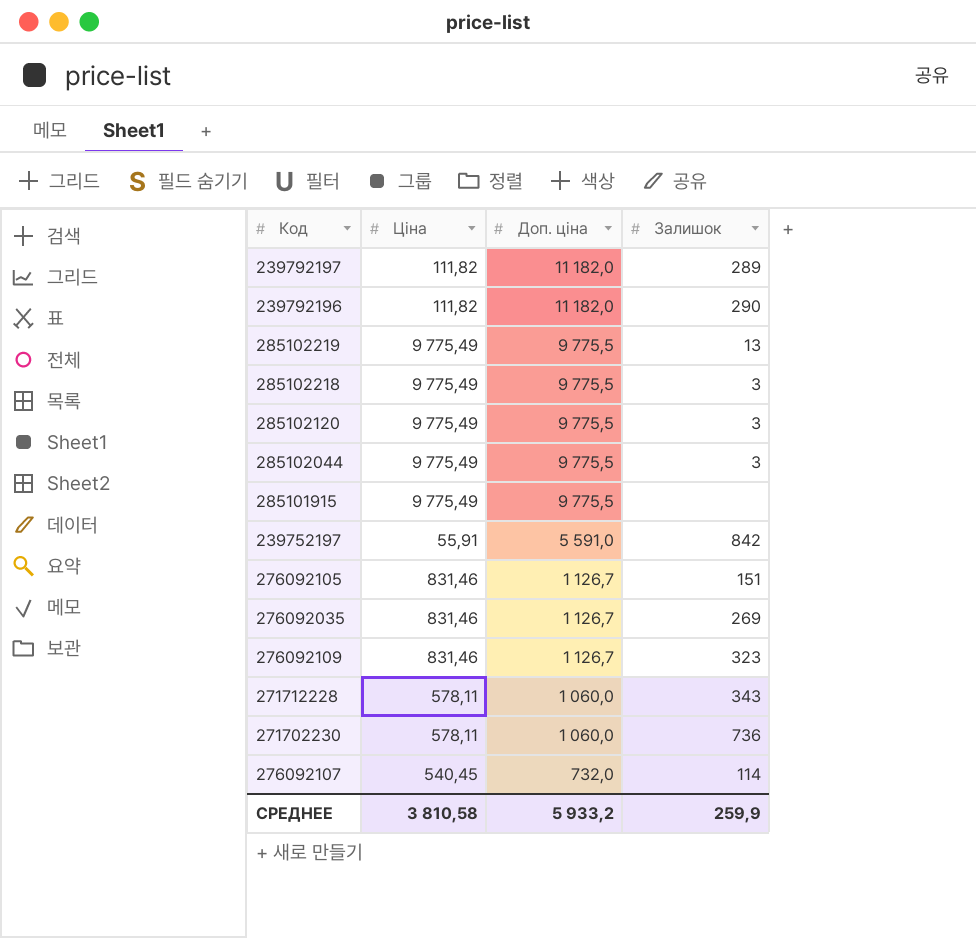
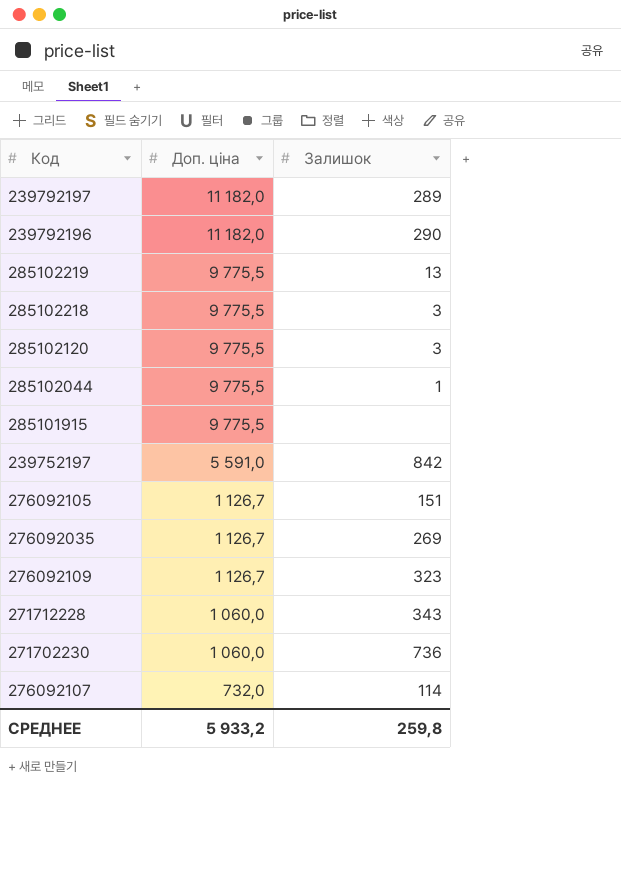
column Ціна | position: 2 -> none
285102044 | Залишок: 3 -> 1
СРЕДНЕЕ | Залишок: 259,9 -> 259,8

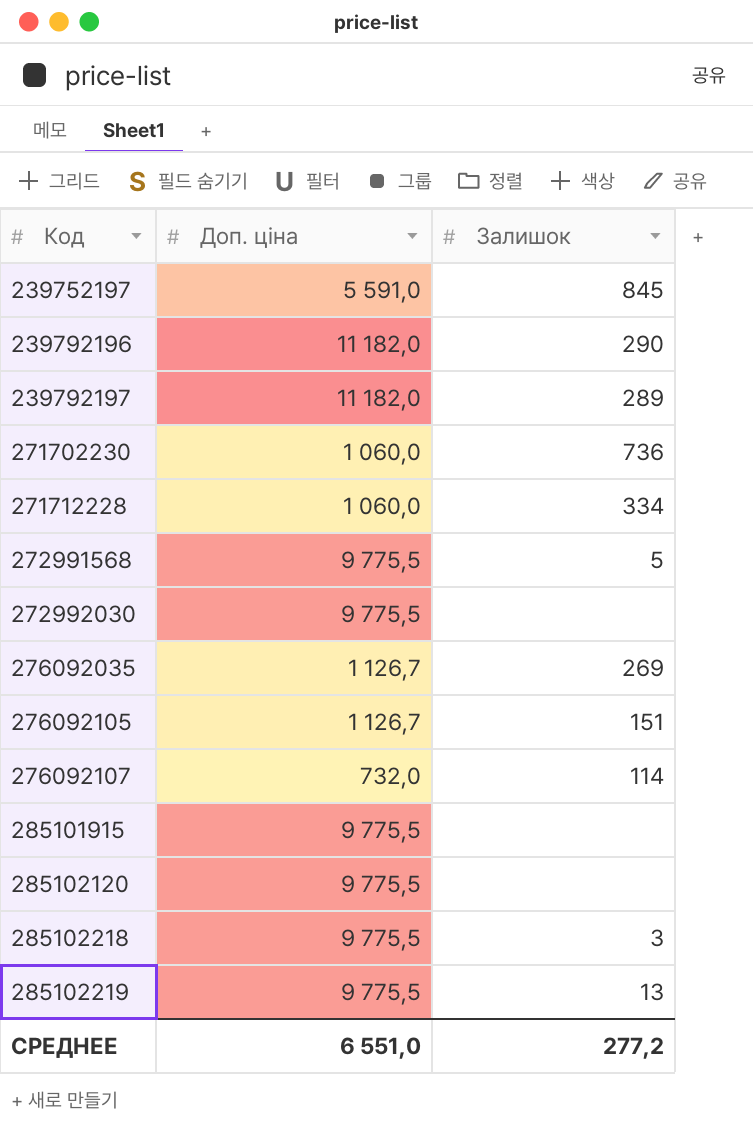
row order: Доп. ціна descending -> Код ascending
row 285102044: 9 775,5 | 1 -> none
row 276092109: 1 126,7 | 323 -> none
239752197 | Залишок: 842 -> 845
271712228 | Залишок: 343 -> 334
row 272991568: none -> 9 775,5 | 5
row 272992030: none -> 9 775,5 | none
285102120 | Залишок: 3 -> none
СРЕДНЕЕ | Доп. ціна: 5 933,2 -> 6 551,0
СРЕДНЕЕ | Залишок: 259,8 -> 277,2

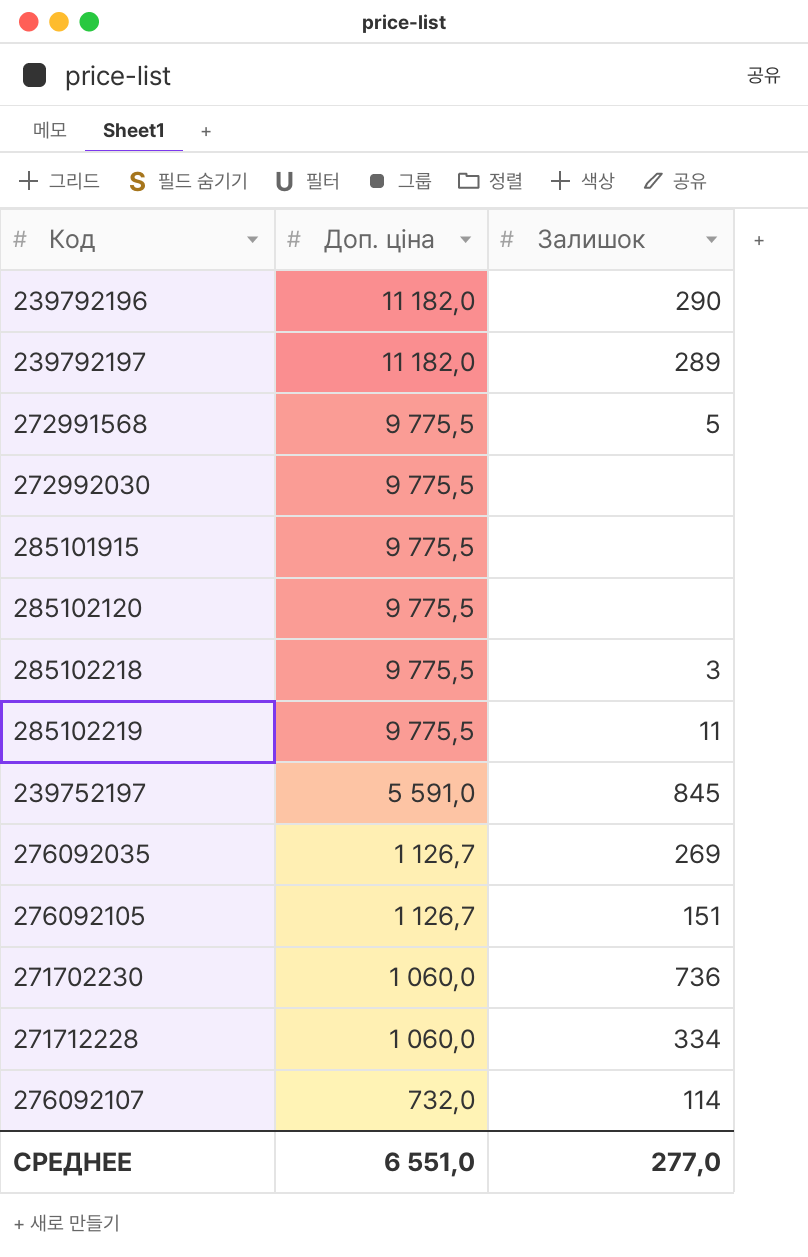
row order: Код ascending -> Доп. ціна descending
285102219 | Залишок: 13 -> 11
СРЕДНЕЕ | Залишок: 277,2 -> 277,0

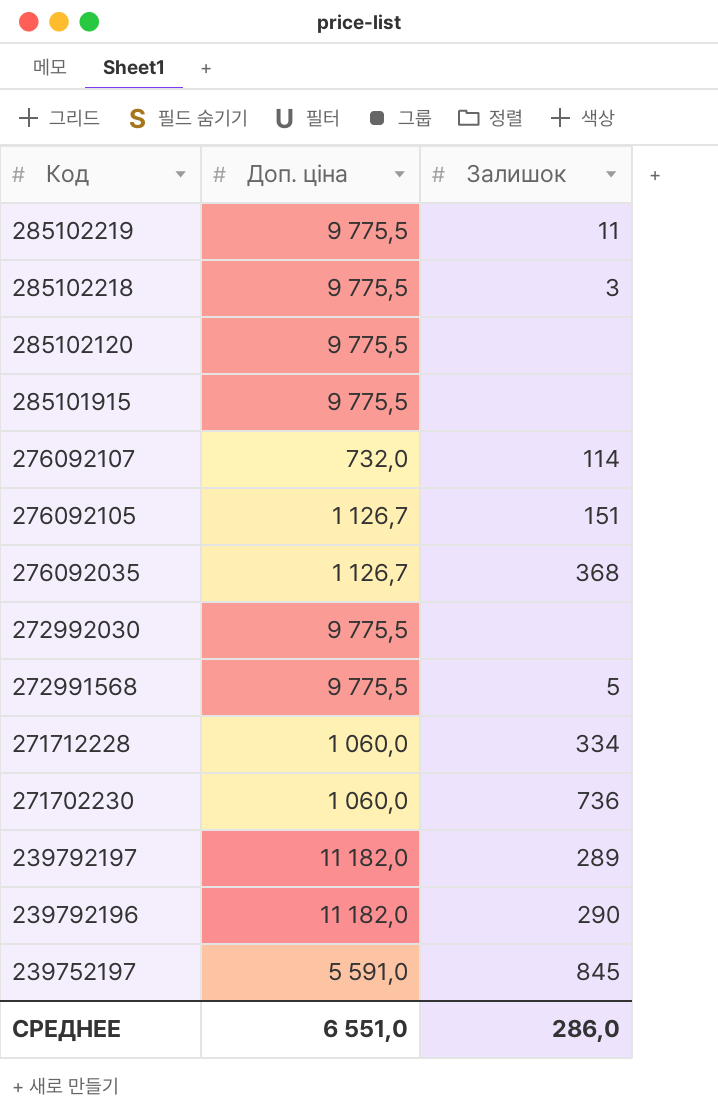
row order: Доп. ціна descending -> Код descending
276092035 | Залишок: 269 -> 368
СРЕДНЕЕ | Залишок: 277,0 -> 286,0

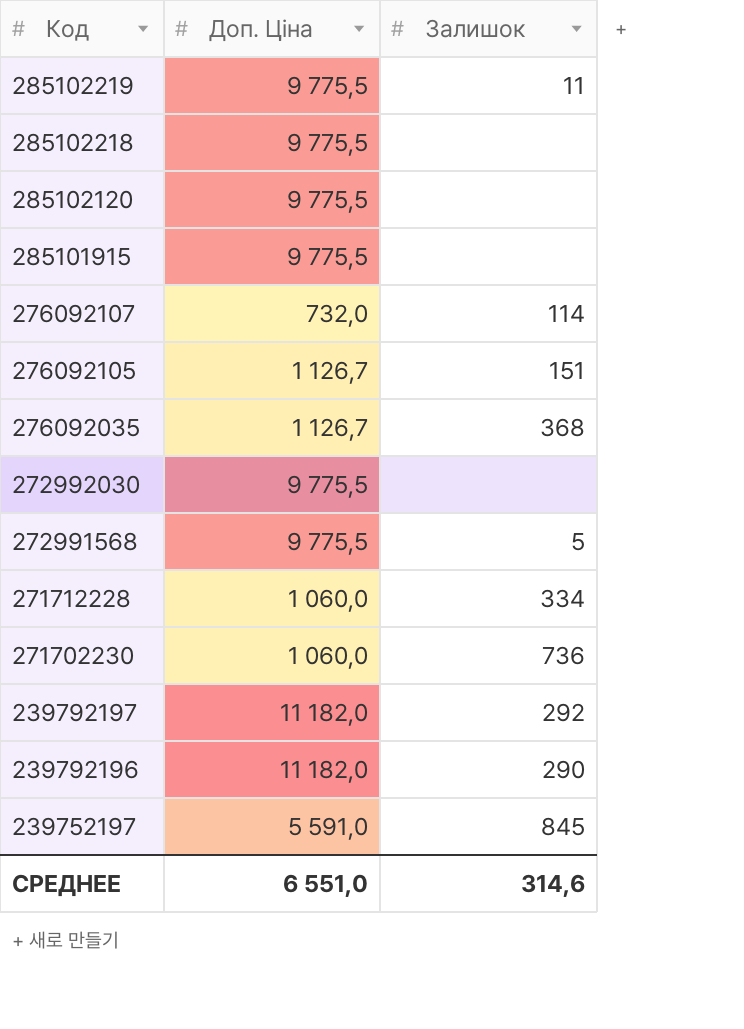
column name: Доп. ціна -> Доп. Ціна
285102218 | Залишок: 3 -> none
239792197 | Залишок: 289 -> 292
СРЕДНЕЕ | Залишок: 286,0 -> 314,6

